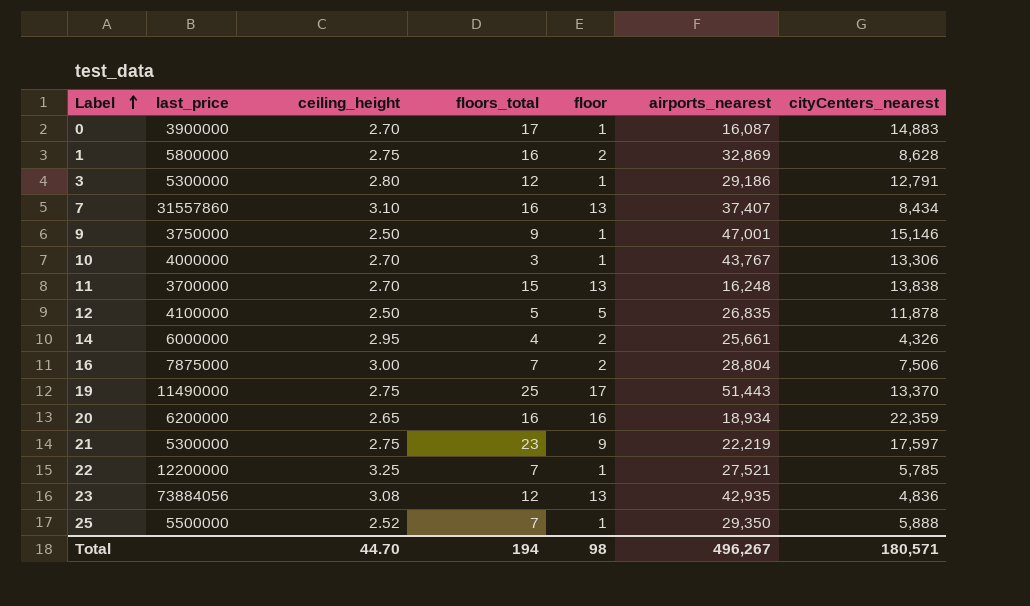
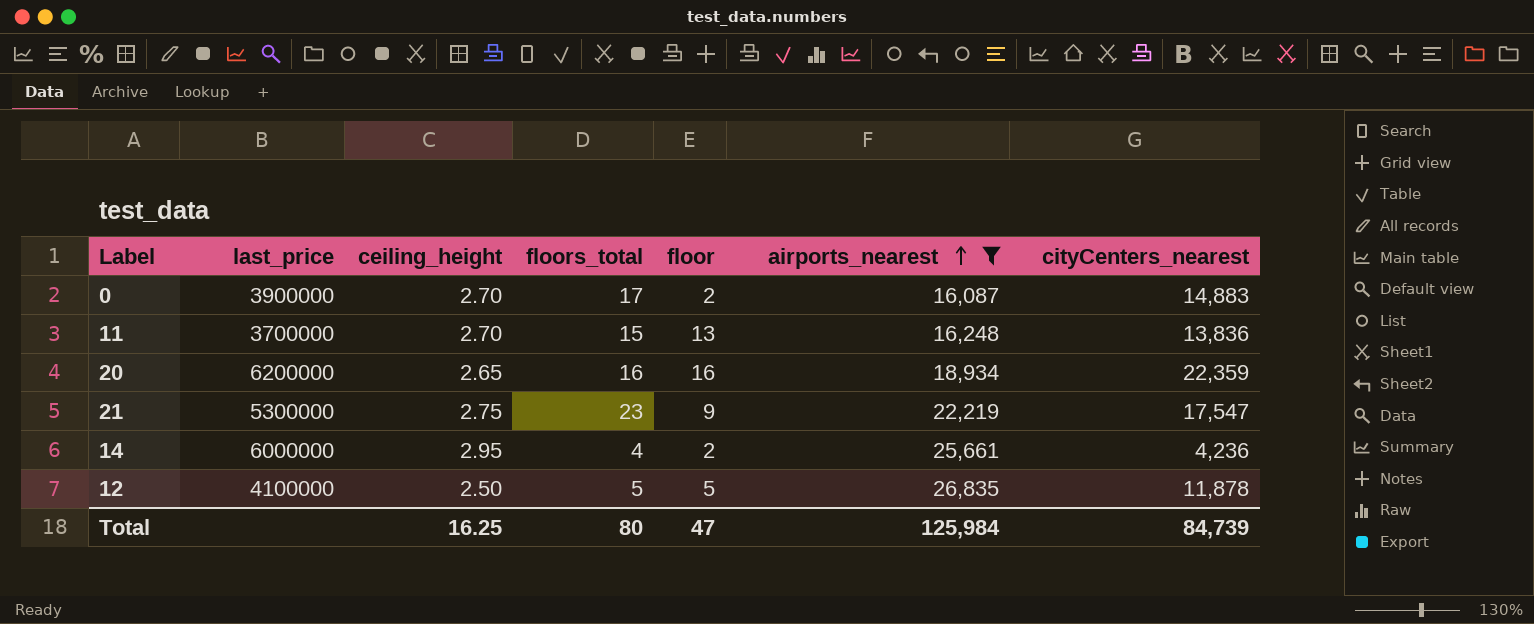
filter: none -> airports_nearest <= 26,835
row order: Label ascending -> airports_nearest ascending
0 | floor: 1 -> 2
11 | cityCenters_nearest: 13,838 -> 13,836
21 | cityCenters_nearest: 17,597 -> 17,547
14 | cityCenters_nearest: 4,326 -> 4,236
Total | ceiling_height: 44.70 -> 16.25
Total | floors_total: 194 -> 80
Total | floor: 98 -> 47
Total | airports_nearest: 496,267 -> 125,984
Total | cityCenters_nearest: 180,571 -> 84,739

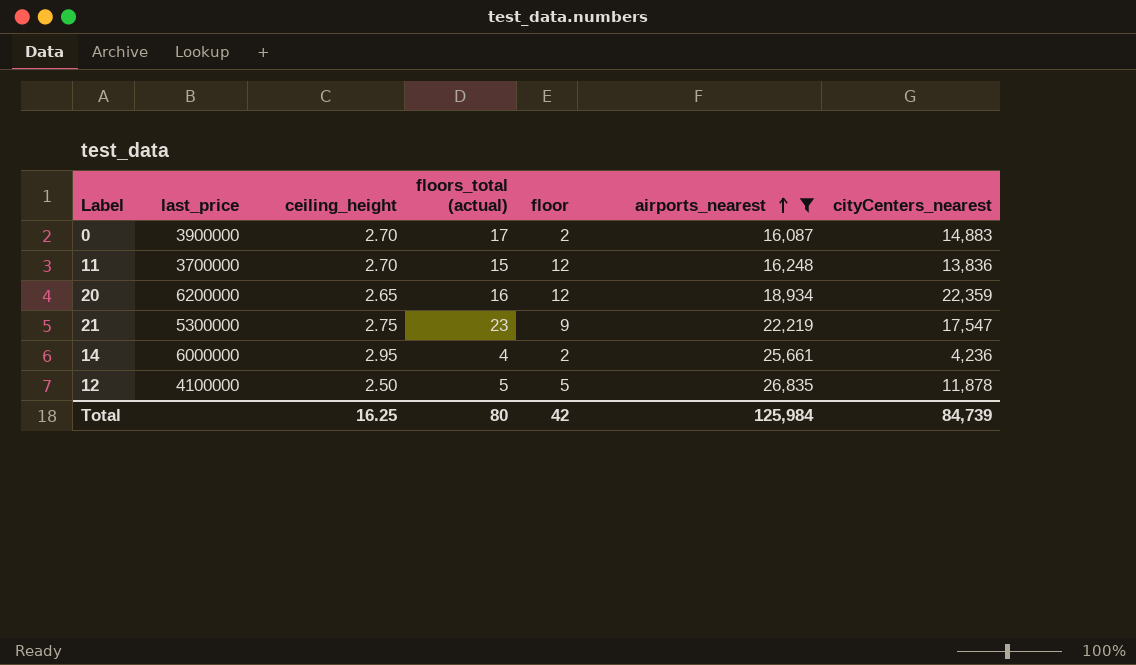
column name: floors_total -> floors_total (actual)
11 | floor: 13 -> 12
20 | floor: 16 -> 12
Total | floor: 47 -> 42

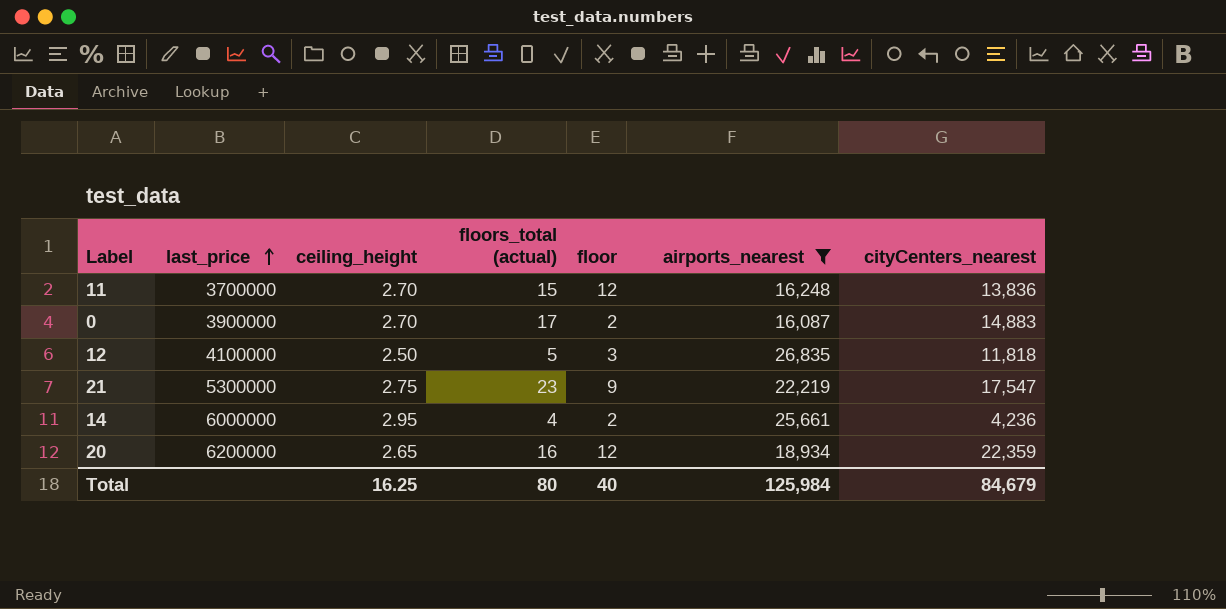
row order: airports_nearest ascending -> last_price ascending
12 | floor: 5 -> 3
12 | cityCenters_nearest: 11,878 -> 11,818
Total | floor: 42 -> 40
Total | cityCenters_nearest: 84,739 -> 84,679

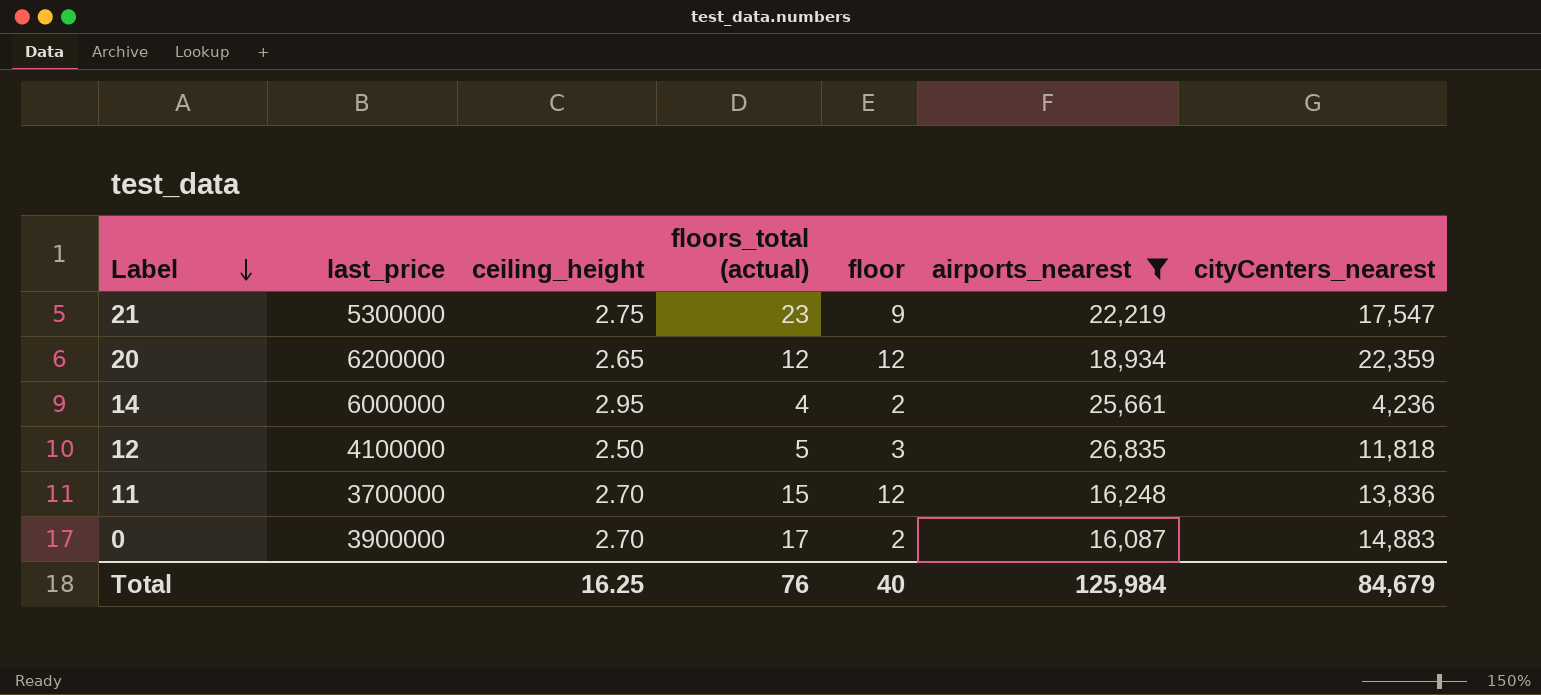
row order: last_price ascending -> Label descending
20 | floors_total (actual): 16 -> 12
Total | floors_total (actual): 80 -> 76

